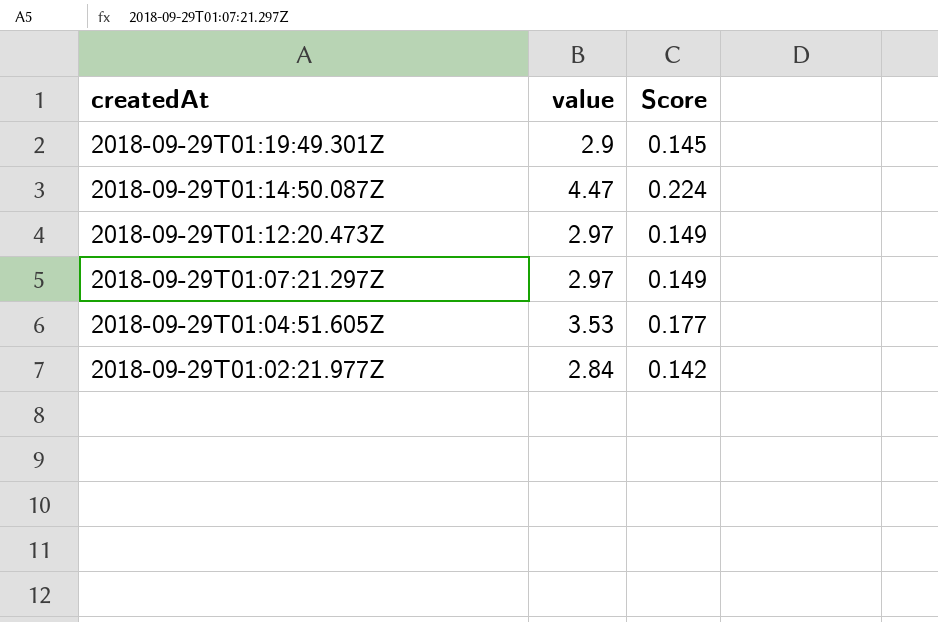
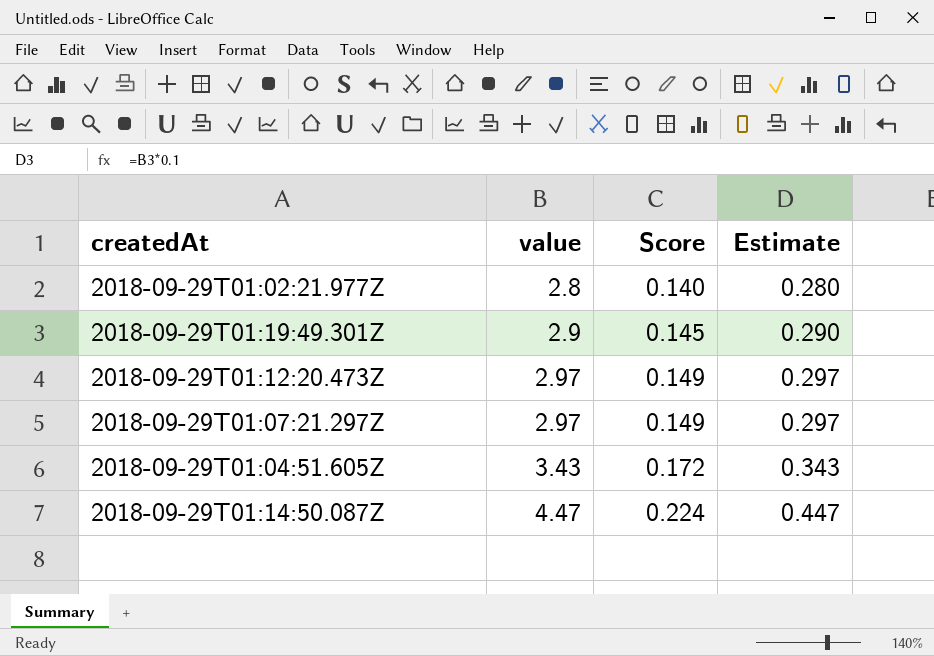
row order: createdAt descending -> value ascending
column Estimate | formula: none -> [value] * 0.1
2018-09-29T01:02:21.977Z | value: 2.84 -> 2.8
2018-09-29T01:02:21.977Z | Score: 0.142 -> 0.140
2018-09-29T01:04:51.605Z | value: 3.53 -> 3.43
2018-09-29T01:04:51.605Z | Score: 0.177 -> 0.172

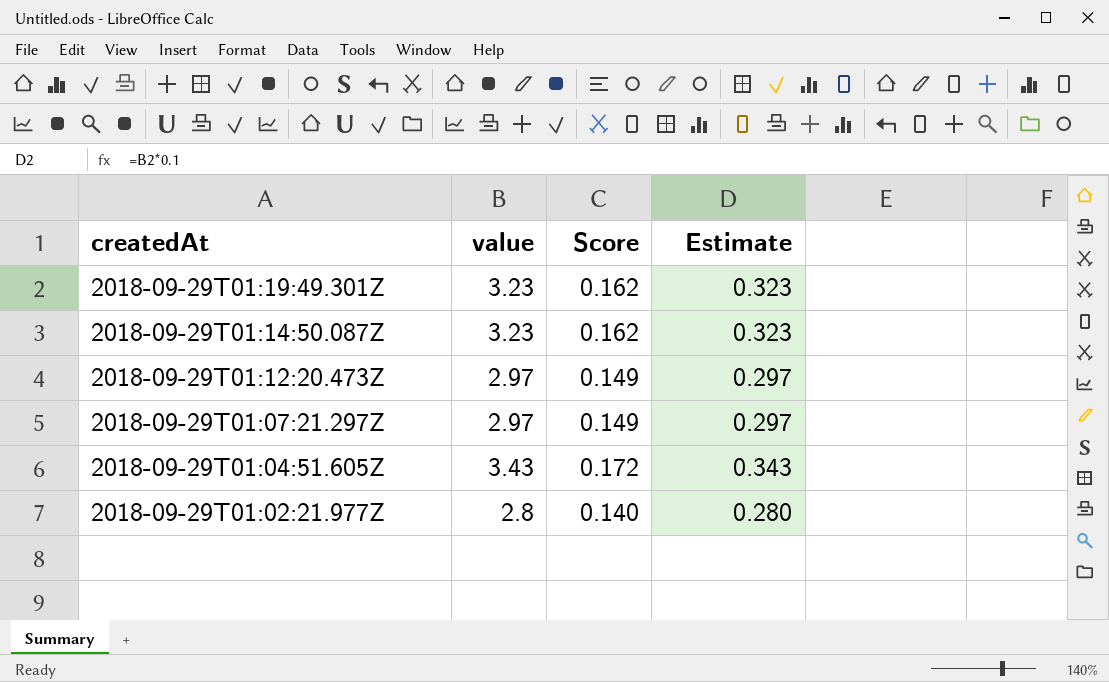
row order: value ascending -> createdAt descending
2018-09-29T01:19:49.301Z | value: 2.9 -> 3.23
2018-09-29T01:19:49.301Z | Score: 0.145 -> 0.162
2018-09-29T01:19:49.301Z | Estimate: 0.290 -> 0.323
2018-09-29T01:14:50.087Z | value: 4.47 -> 3.23
2018-09-29T01:14:50.087Z | Score: 0.224 -> 0.162
2018-09-29T01:14:50.087Z | Estimate: 0.447 -> 0.323

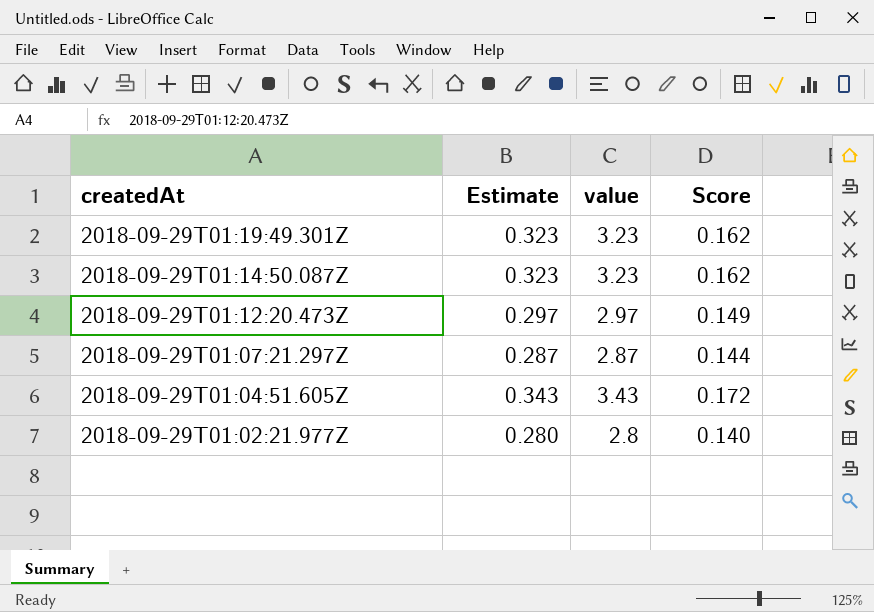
column Estimate | position: 4 -> 2
2018-09-29T01:07:21.297Z | Estimate: 0.297 -> 0.287
2018-09-29T01:07:21.297Z | value: 2.97 -> 2.87
2018-09-29T01:07:21.297Z | Score: 0.149 -> 0.144

